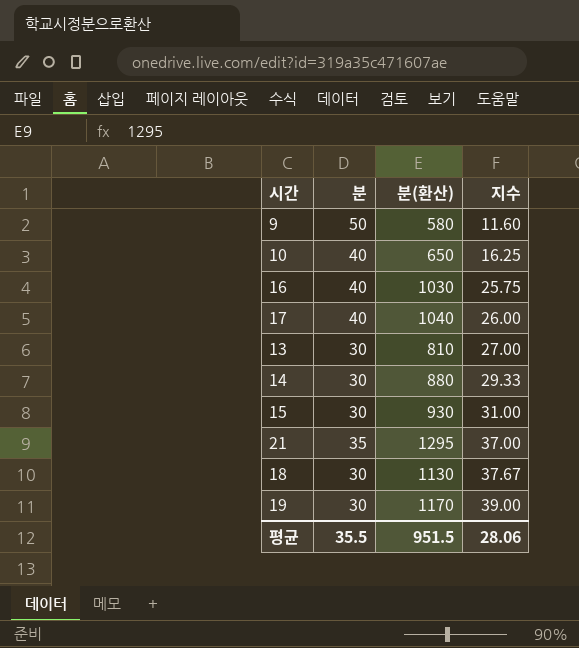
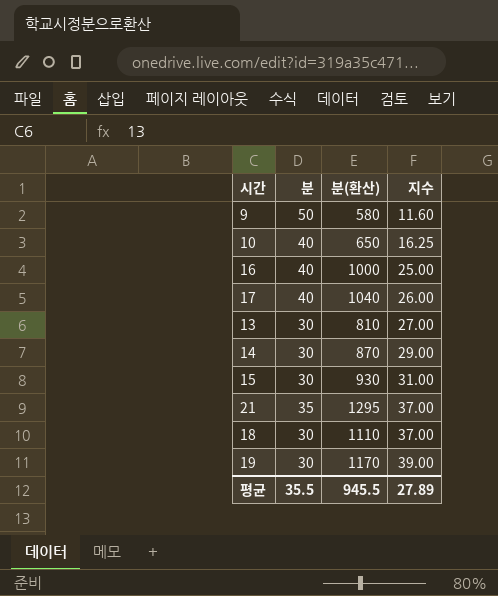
16 | 분(환산): 1030 -> 1000
16 | 지수: 25.75 -> 25.00
14 | 분(환산): 880 -> 870
14 | 지수: 29.33 -> 29.00
18 | 분(환산): 1130 -> 1110
18 | 지수: 37.67 -> 37.00
평균 | 분(환산): 951.5 -> 945.5
평균 | 지수: 28.06 -> 27.89

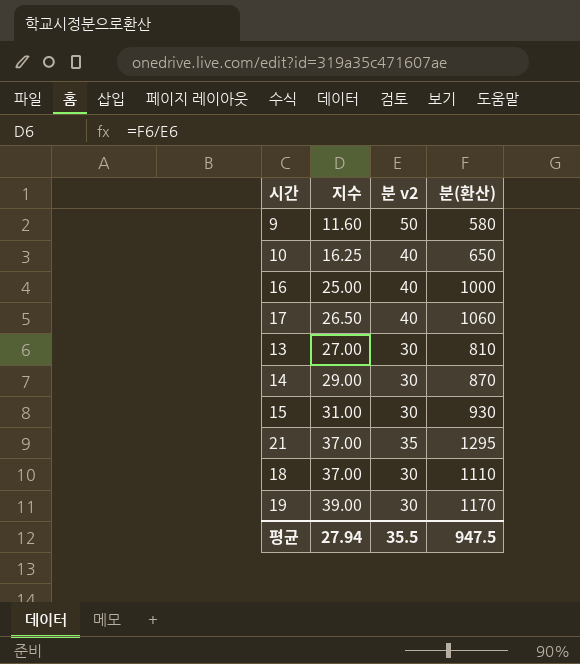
column 지수 | position: 4 -> 2
column name: 분 -> 분 v2
17 | 지수: 26.00 -> 26.50
17 | 분(환산): 1040 -> 1060
평균 | 지수: 27.89 -> 27.94
평균 | 분(환산): 945.5 -> 947.5

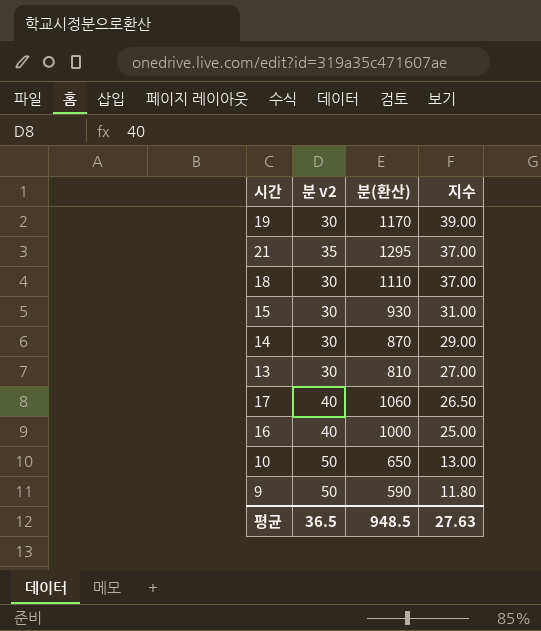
row order: 지수 ascending -> 지수 descending
column 지수 | position: 2 -> 4
10 | 분 v2: 40 -> 50
10 | 지수: 16.25 -> 13.00
9 | 분(환산): 580 -> 590
9 | 지수: 11.60 -> 11.80
평균 | 분 v2: 35.5 -> 36.5
평균 | 분(환산): 947.5 -> 948.5
평균 | 지수: 27.94 -> 27.63

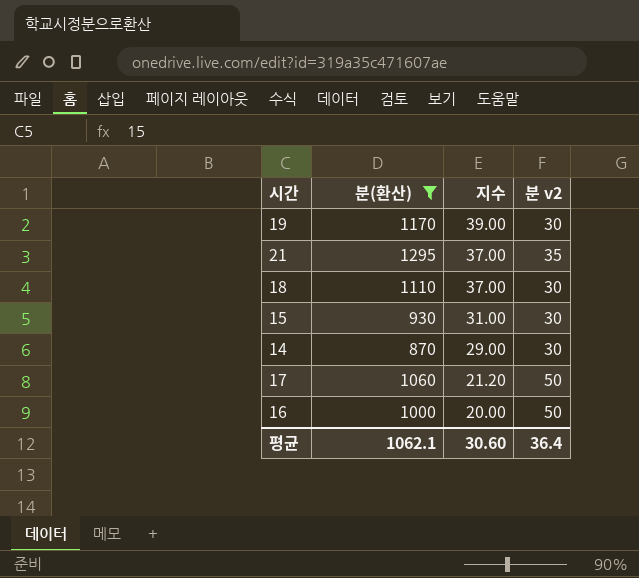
filter: none -> 분(환산) >= 870
column 분 v2 | position: 2 -> 4
17 | 지수: 26.50 -> 21.20
17 | 분 v2: 40 -> 50
16 | 지수: 25.00 -> 20.00
16 | 분 v2: 40 -> 50
평균 | 분(환산): 948.5 -> 1062.1
평균 | 지수: 27.63 -> 30.60
평균 | 분 v2: 36.5 -> 36.4

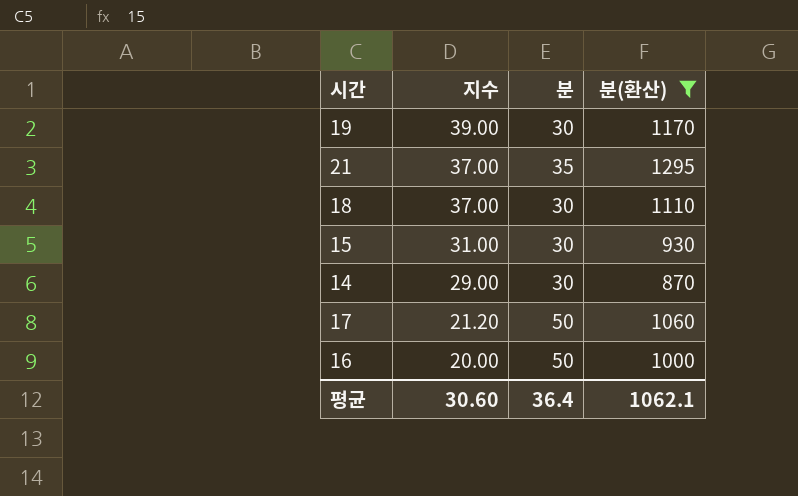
column name: 분 v2 -> 분
column 분(환산) | position: 2 -> 4

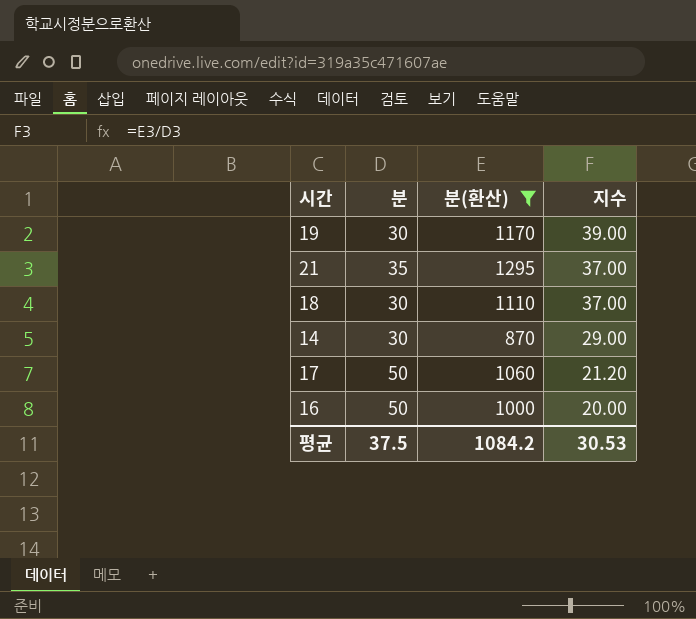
column 지수 | position: 2 -> 4
row 15: 31.00 | 30 | 930 -> none
평균 | 분: 36.4 -> 37.5
평균 | 분(환산): 1062.1 -> 1084.2
평균 | 지수: 30.60 -> 30.53

